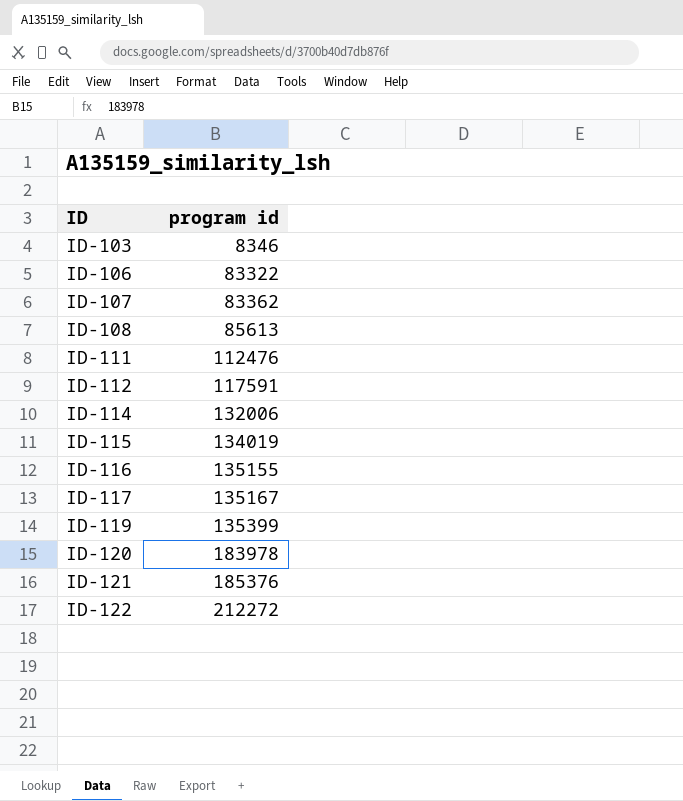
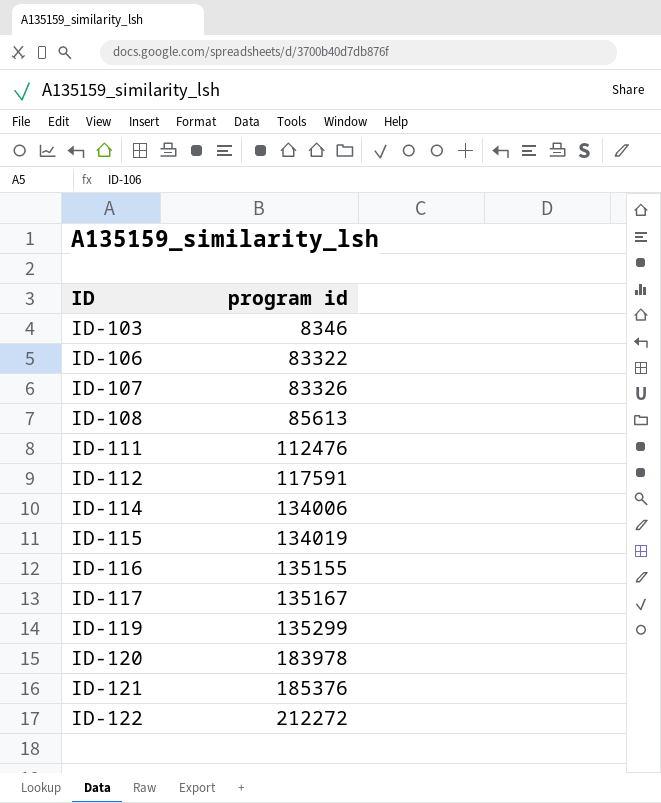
ID-107 | program id: 83362 -> 83326
ID-114 | program id: 132006 -> 134006
ID-119 | program id: 135399 -> 135299

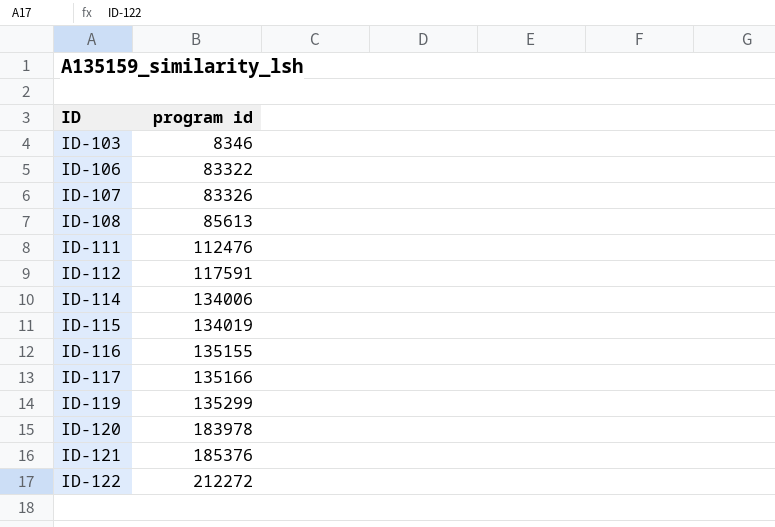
ID-117 | program id: 135167 -> 135166

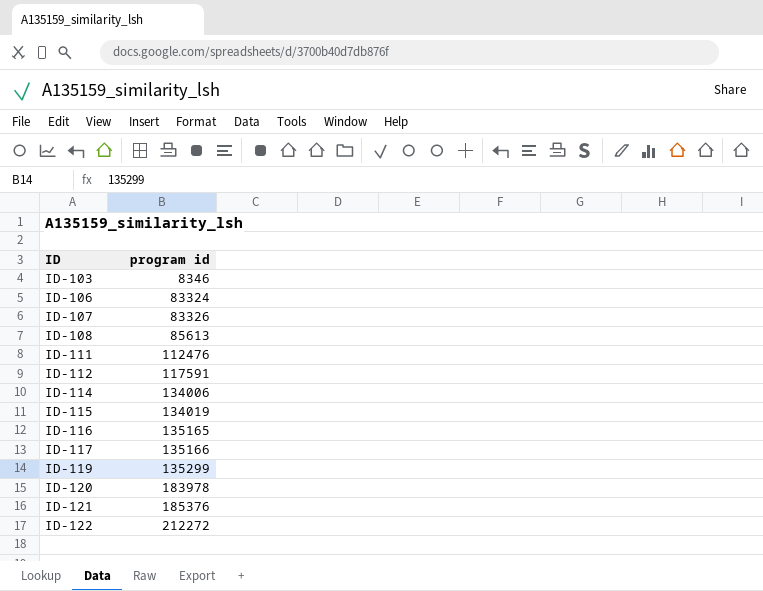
ID-106 | program id: 83322 -> 83324
ID-116 | program id: 135155 -> 135165

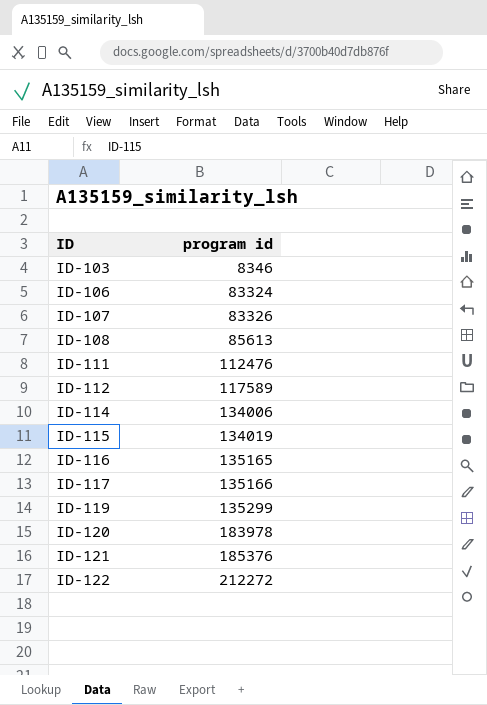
ID-112 | program id: 117591 -> 117589

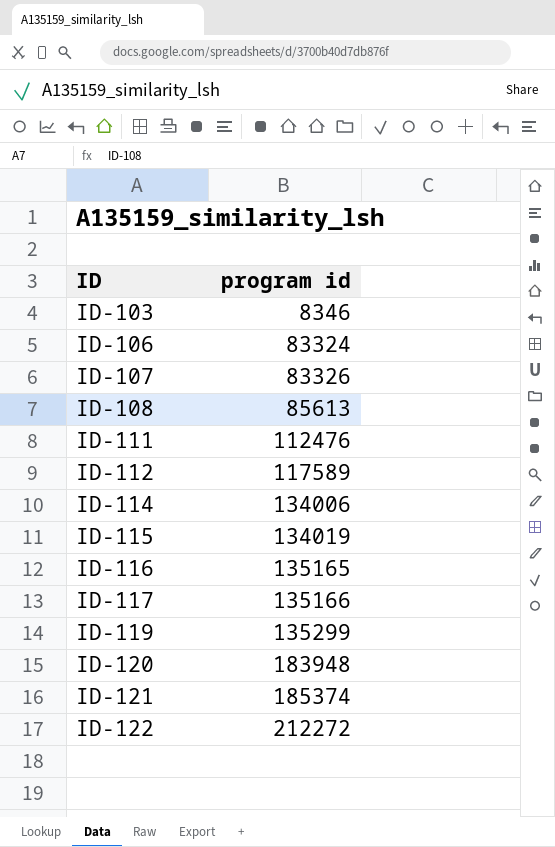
ID-120 | program id: 183978 -> 183948
ID-121 | program id: 185376 -> 185374

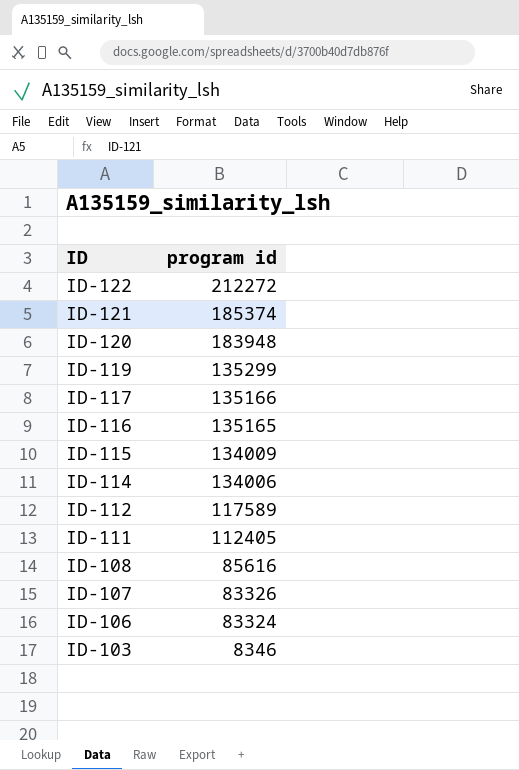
row order: ID ascending -> ID descending
ID-115 | program id: 134019 -> 134009
ID-111 | program id: 112476 -> 112405
ID-108 | program id: 85613 -> 85616

